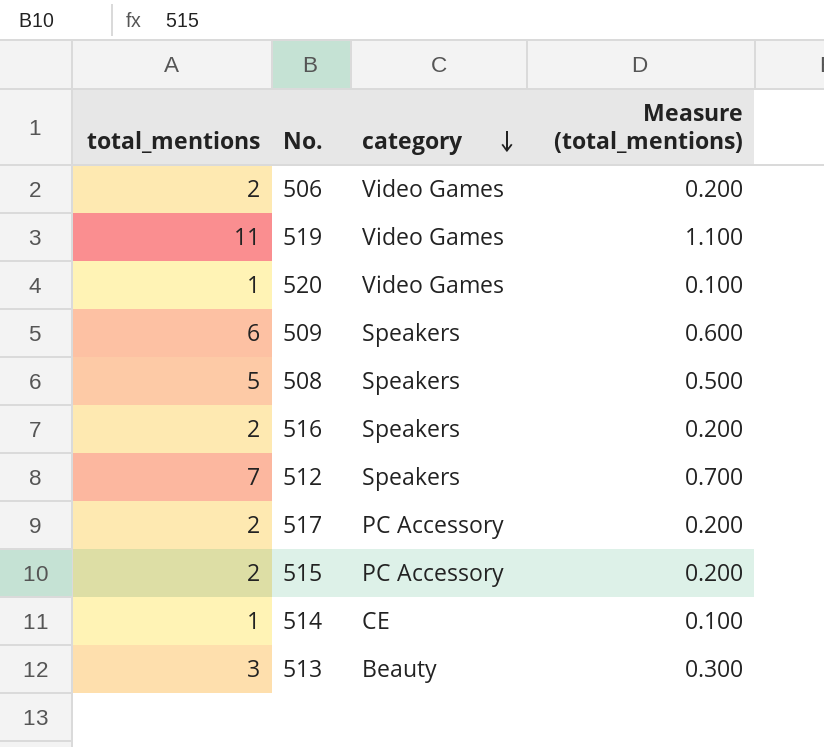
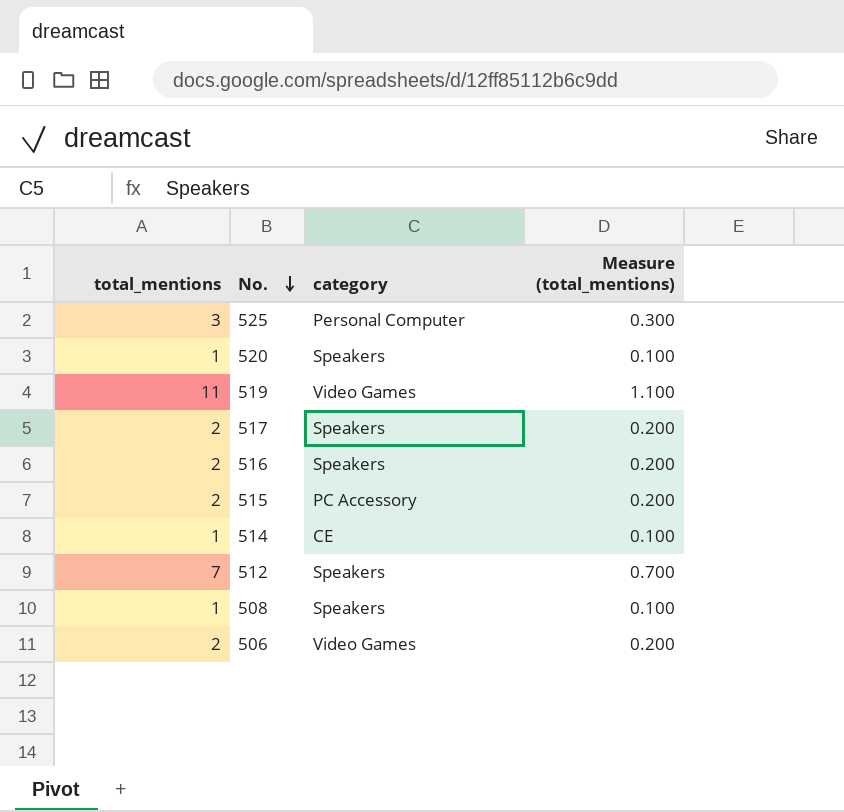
row order: category descending -> No. descending
row 509: 6 | Speakers | 0.600 -> none
row 513: 3 | Beauty | 0.300 -> none
row 525: none -> 3 | Personal Computer | 0.300
520 | category: Video Games -> Speakers
517 | category: PC Accessory -> Speakers
508 | total_mentions: 5 -> 1
508 | Measure (total_mentions): 0.500 -> 0.100

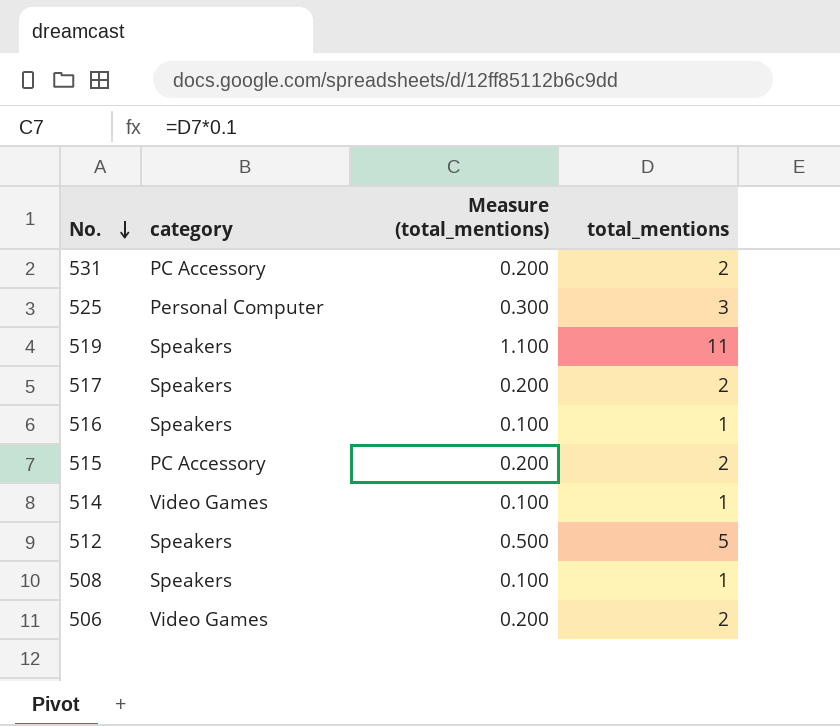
column total_mentions | position: 1 -> 4
row 520: 1 | Speakers | 0.100 -> none
row 531: none -> PC Accessory | 0.200 | 2
519 | category: Video Games -> Speakers
516 | Measure (total_mentions): 0.200 -> 0.100
516 | total_mentions: 2 -> 1
514 | category: CE -> Video Games
512 | Measure (total_mentions): 0.700 -> 0.500
512 | total_mentions: 7 -> 5

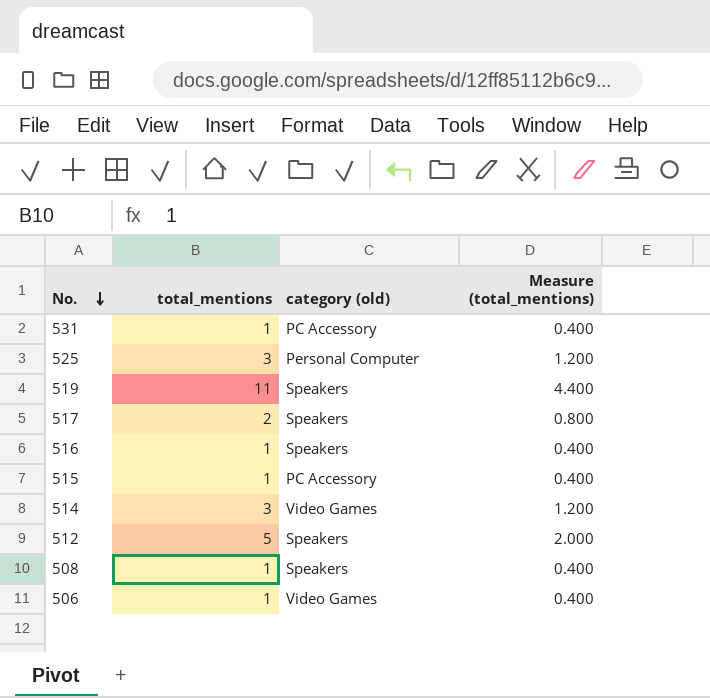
column total_mentions | position: 4 -> 2
column name: category -> category (old)
column Measure (total_mentions) | formula: [total_mentions] * 0.1 -> [total_mentions] * 0.4
531 | total_mentions: 2 -> 1
515 | total_mentions: 2 -> 1
514 | total_mentions: 1 -> 3
506 | total_mentions: 2 -> 1

